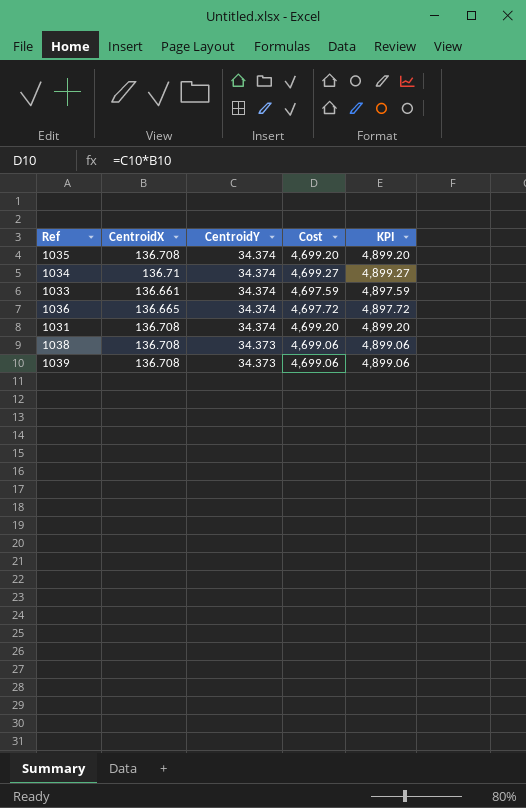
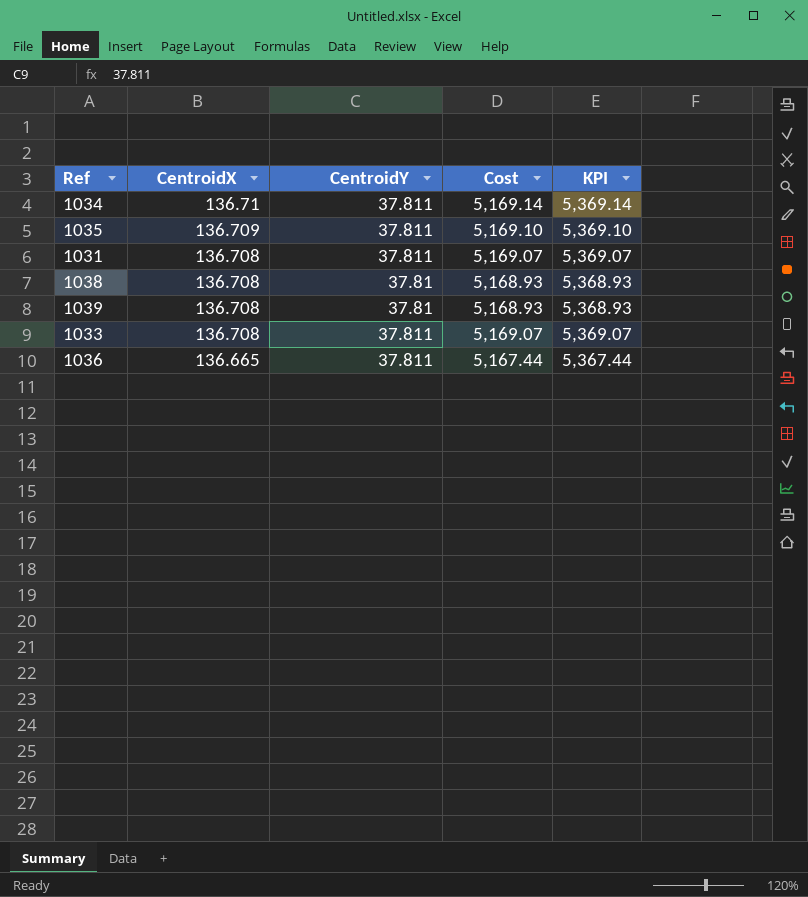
row order: CentroidY descending -> CentroidX descending
1034 | CentroidY: 34.374 -> 37.811
1034 | Cost: 4,699.27 -> 5,169.14
1034 | KPI: 4,899.27 -> 5,369.14
1035 | CentroidX: 136.708 -> 136.709
1035 | CentroidY: 34.374 -> 37.811
1035 | Cost: 4,699.20 -> 5,169.10
1035 | KPI: 4,899.20 -> 5,369.10
1031 | CentroidY: 34.374 -> 37.811
1031 | Cost: 4,699.20 -> 5,169.07
1031 | KPI: 4,899.20 -> 5,369.07
1038 | CentroidY: 34.373 -> 37.81
1038 | Cost: 4,699.06 -> 5,168.93
1038 | KPI: 4,899.06 -> 5,368.93
1039 | CentroidY: 34.373 -> 37.81
1039 | Cost: 4,699.06 -> 5,168.93
1039 | KPI: 4,899.06 -> 5,368.93
1033 | CentroidX: 136.661 -> 136.708
1033 | CentroidY: 34.374 -> 37.811
1033 | Cost: 4,697.59 -> 5,169.07
1033 | KPI: 4,897.59 -> 5,369.07
1036 | CentroidY: 34.374 -> 37.811
1036 | Cost: 4,697.72 -> 5,167.44
1036 | KPI: 4,897.72 -> 5,367.44

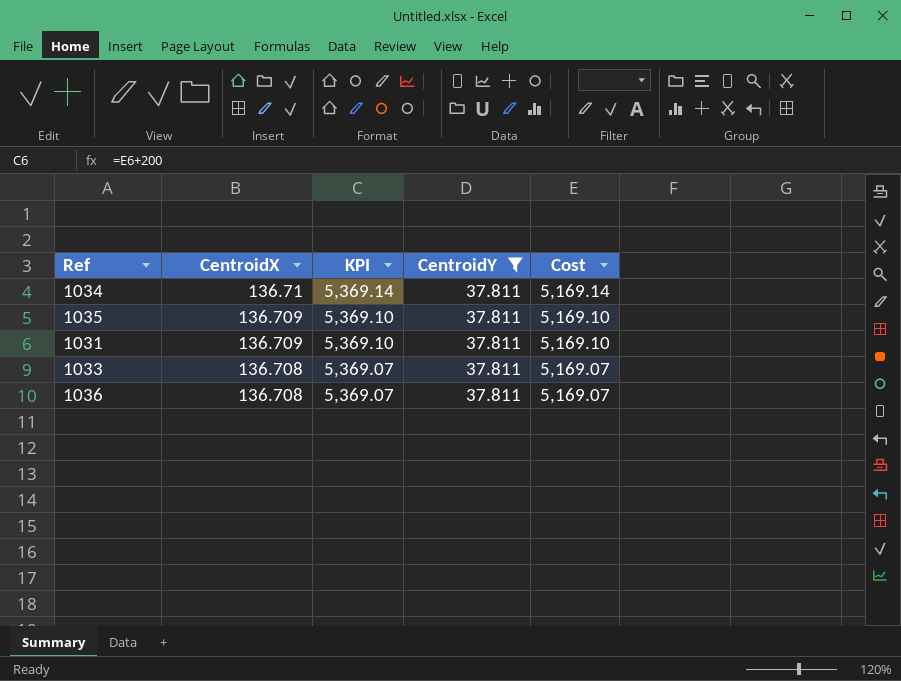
filter: none -> CentroidY = 37.811
column KPI | position: 5 -> 3
1031 | CentroidX: 136.708 -> 136.709
1031 | KPI: 5,369.07 -> 5,369.10
1031 | Cost: 5,169.07 -> 5,169.10
1036 | CentroidX: 136.665 -> 136.708
1036 | KPI: 5,367.44 -> 5,369.07
1036 | Cost: 5,167.44 -> 5,169.07

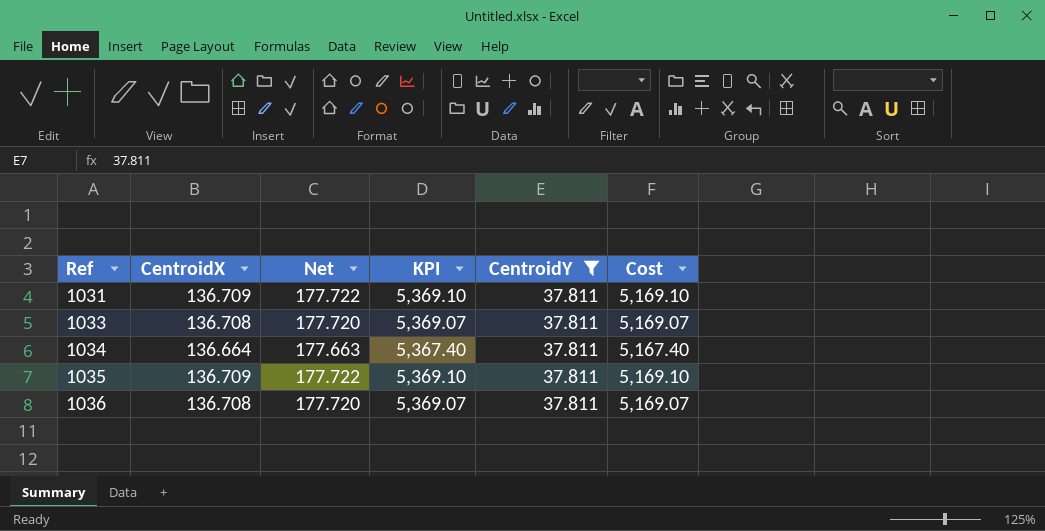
row order: CentroidX descending -> Ref ascending
column Net | formula: none -> [CentroidX] * 1.3
1034 | CentroidX: 136.71 -> 136.664
1034 | KPI: 5,369.14 -> 5,367.40
1034 | Cost: 5,169.14 -> 5,167.40

